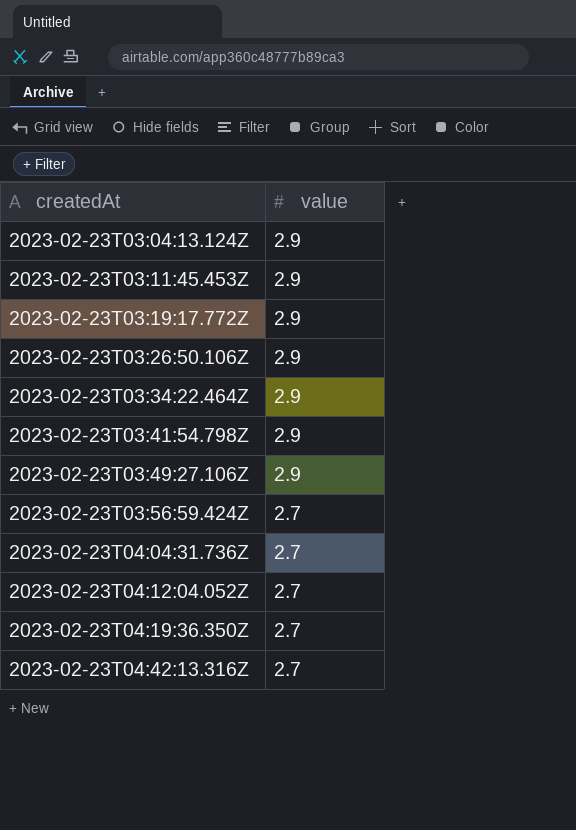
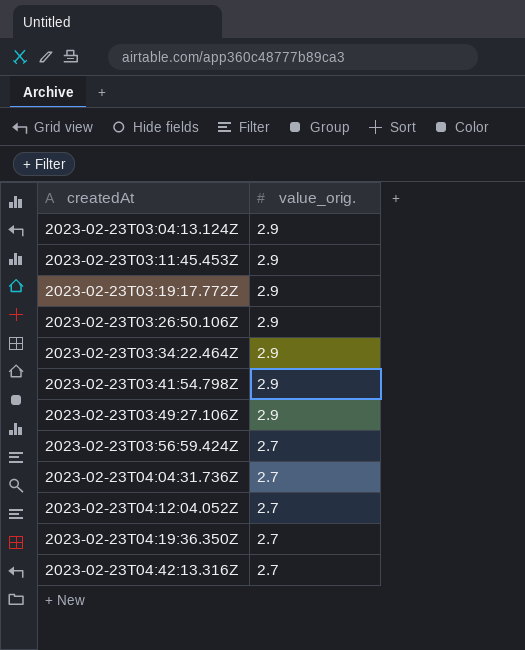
column name: value -> value_orig.

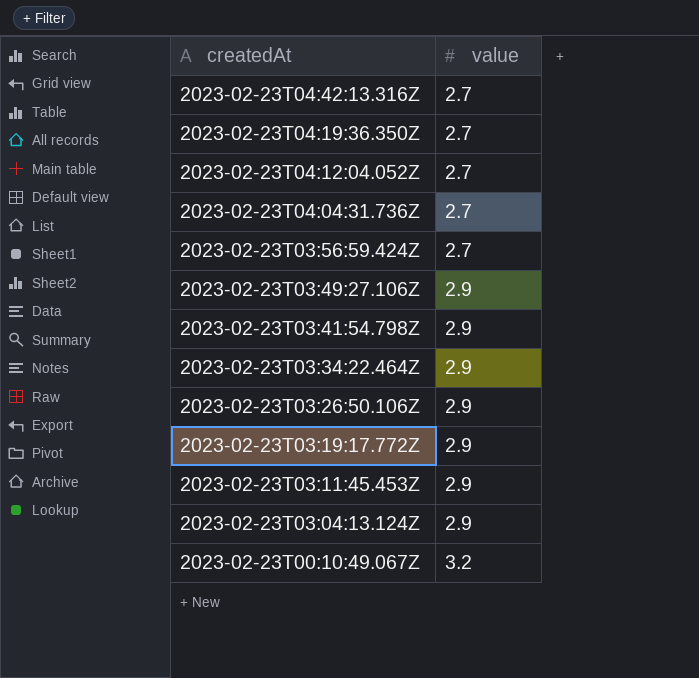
row order: createdAt ascending -> createdAt descending
column name: value_orig. -> value
row 2023-02-23T00:10:49.067Z: none -> 3.2

